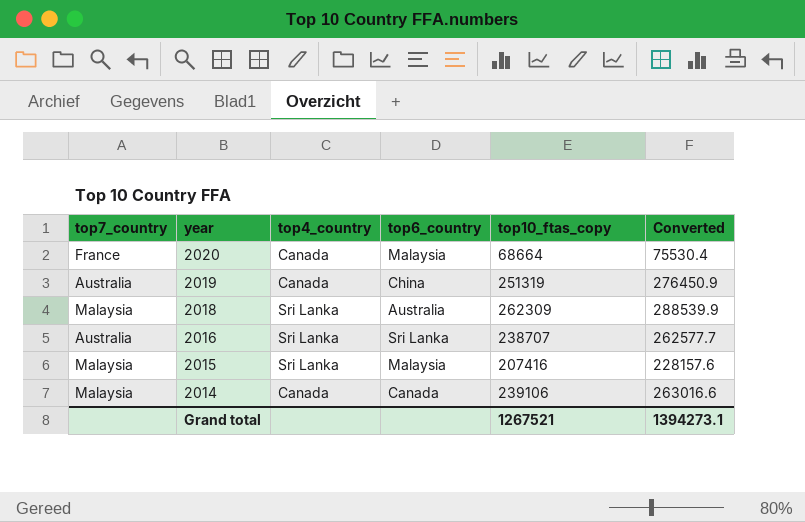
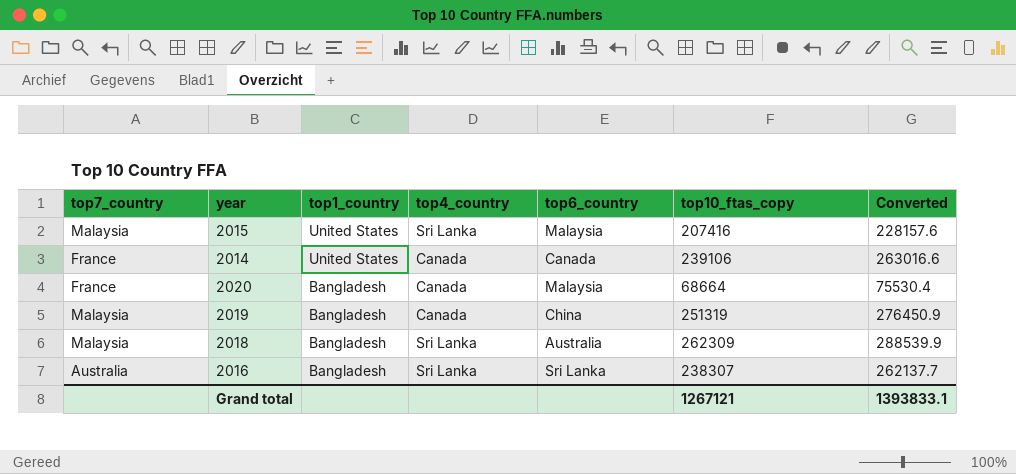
row order: year descending -> top1_country descending
column top1_country | position: none -> 3
2014 | top7_country: Malaysia -> France
2019 | top7_country: Australia -> Malaysia
2016 | top10_ftas_copy: 238707 -> 238307
2016 | Converted: 262577.7 -> 262137.7
Grand total | top10_ftas_copy: 1267521 -> 1267121
Grand total | Converted: 1394273.1 -> 1393833.1

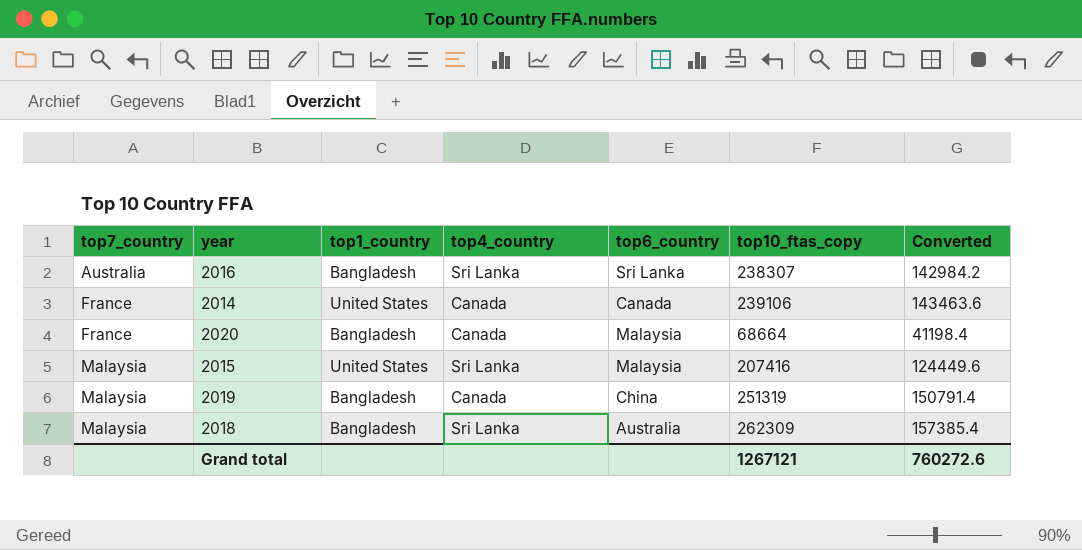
row order: top1_country descending -> top7_country ascending
column Converted | formula: [top10_ftas_copy] * 1.1 -> [top10_ftas_copy] * 0.6
Grand total | Converted: 1393833.1 -> 760272.6

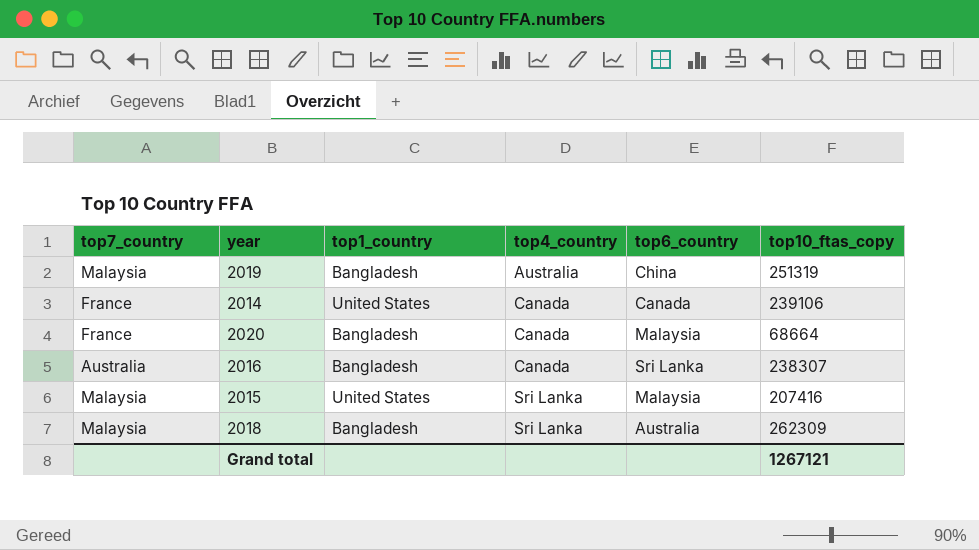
row order: top7_country ascending -> top4_country ascending
column Converted | formula: [top10_ftas_copy] * 0.6 -> none
2019 | top4_country: Canada -> Australia
2016 | top4_country: Sri Lanka -> Canada

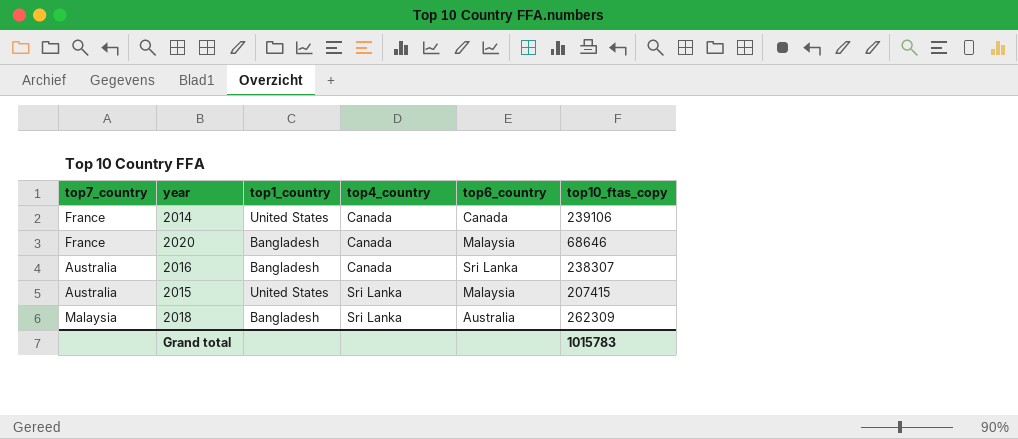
row 2019: Malaysia | Bangladesh | Australia | China | 251319 -> none
2020 | top10_ftas_copy: 68664 -> 68646
2015 | top7_country: Malaysia -> Australia
2015 | top10_ftas_copy: 207416 -> 207415
Grand total | top10_ftas_copy: 1267121 -> 1015783

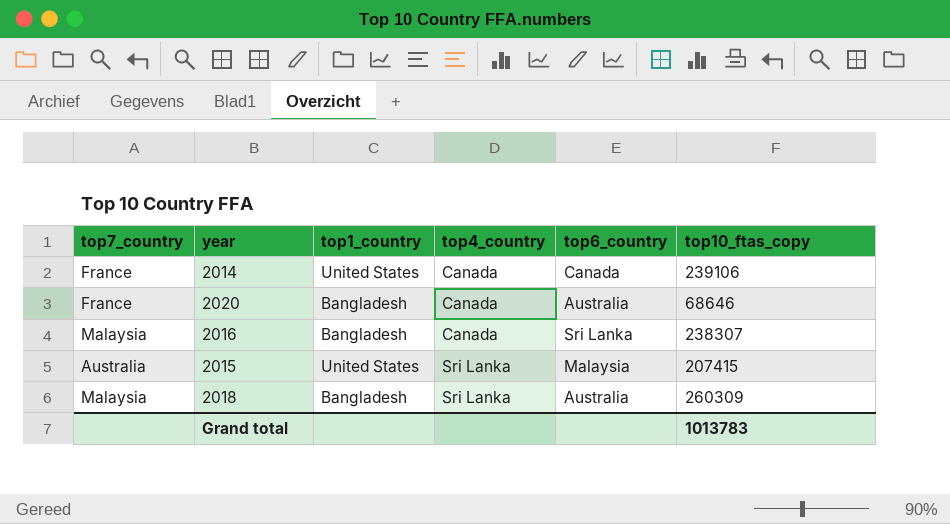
2020 | top6_country: Malaysia -> Australia
2016 | top7_country: Australia -> Malaysia
2018 | top10_ftas_copy: 262309 -> 260309
Grand total | top10_ftas_copy: 1015783 -> 1013783

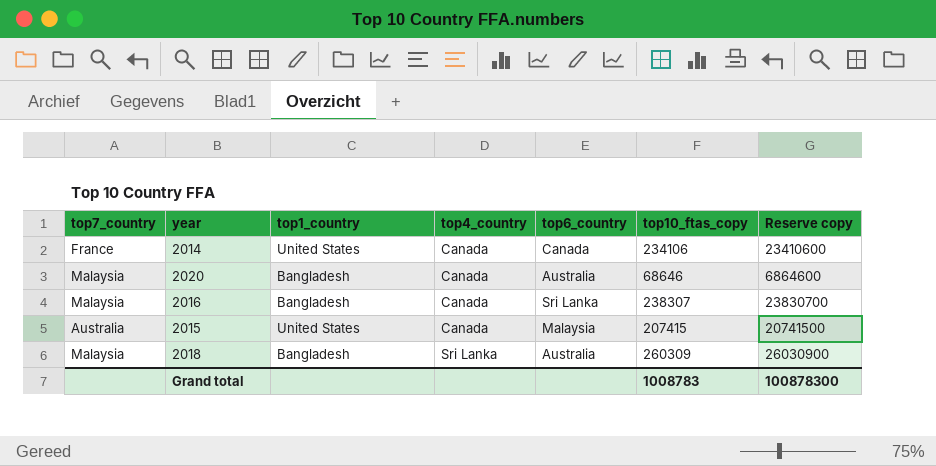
column Reserve copy | formula: none -> [top10_ftas_copy] * 100
2014 | top10_ftas_copy: 239106 -> 234106
2020 | top7_country: France -> Malaysia
2015 | top4_country: Sri Lanka -> Canada
Grand total | top10_ftas_copy: 1013783 -> 1008783

